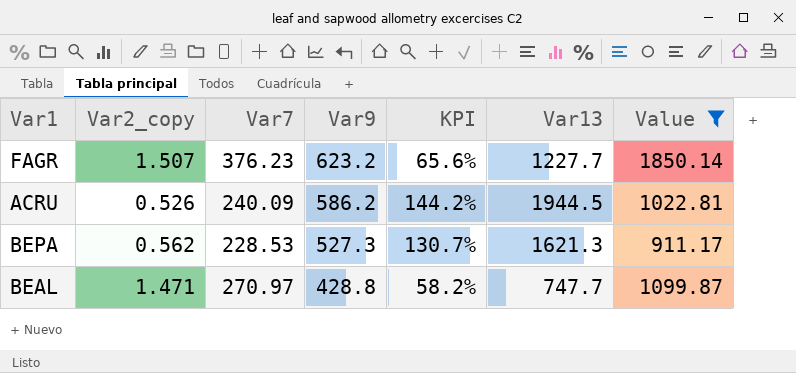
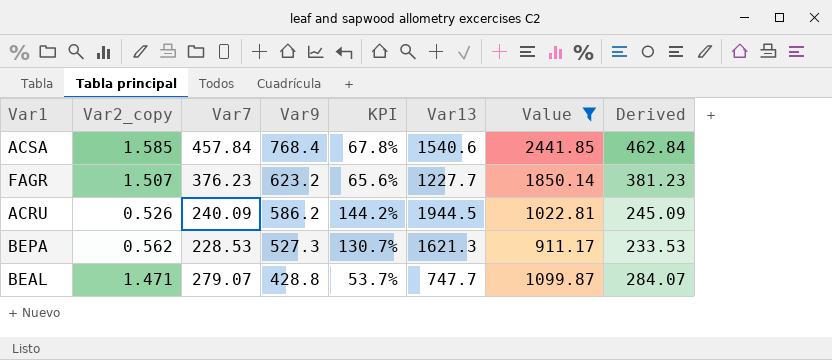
column Derived | formula: none -> [Var7] + 5
row ACSA: none -> 1.585 | 457.84 | 768.4 | 67.8% | 1540.6 | 2441.85 | 462.84
BEAL | Var7: 270.97 -> 279.07
BEAL | KPI: 58.2% -> 53.7%

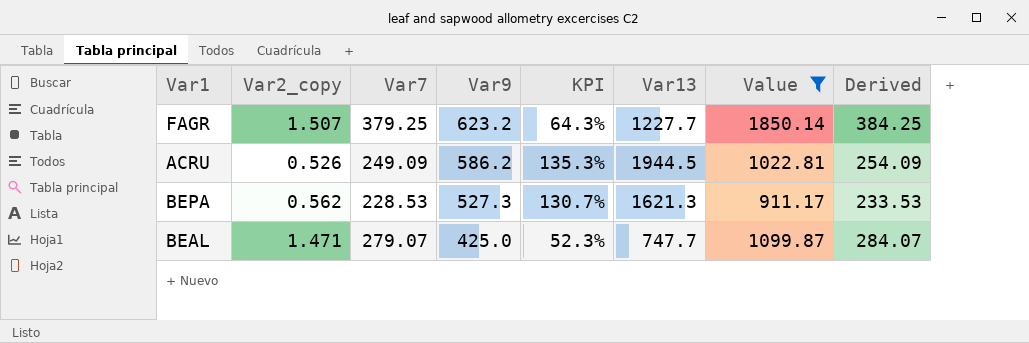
row ACSA: 1.585 | 457.84 | 768.4 | 67.8% | 1540.6 | 2441.85 | 462.84 -> none
FAGR | Var7: 376.23 -> 379.25
FAGR | KPI: 65.6% -> 64.3%
FAGR | Derived: 381.23 -> 384.25
ACRU | Var7: 240.09 -> 249.09
ACRU | KPI: 144.2% -> 135.3%
ACRU | Derived: 245.09 -> 254.09
BEAL | Var9: 428.8 -> 425.0
BEAL | KPI: 53.7% -> 52.3%

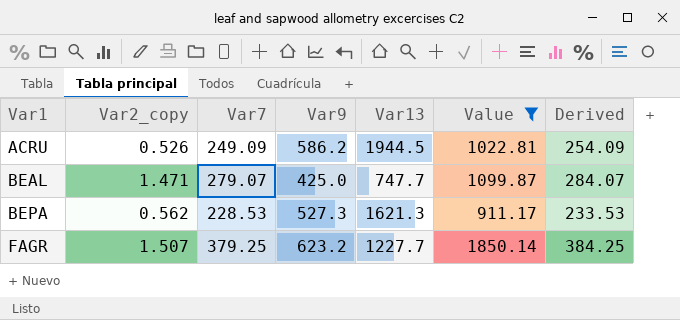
row order: Var9 descending -> Var1 ascending
column KPI | formula: ([Var9] - [Var7]) / [Var7] -> none

